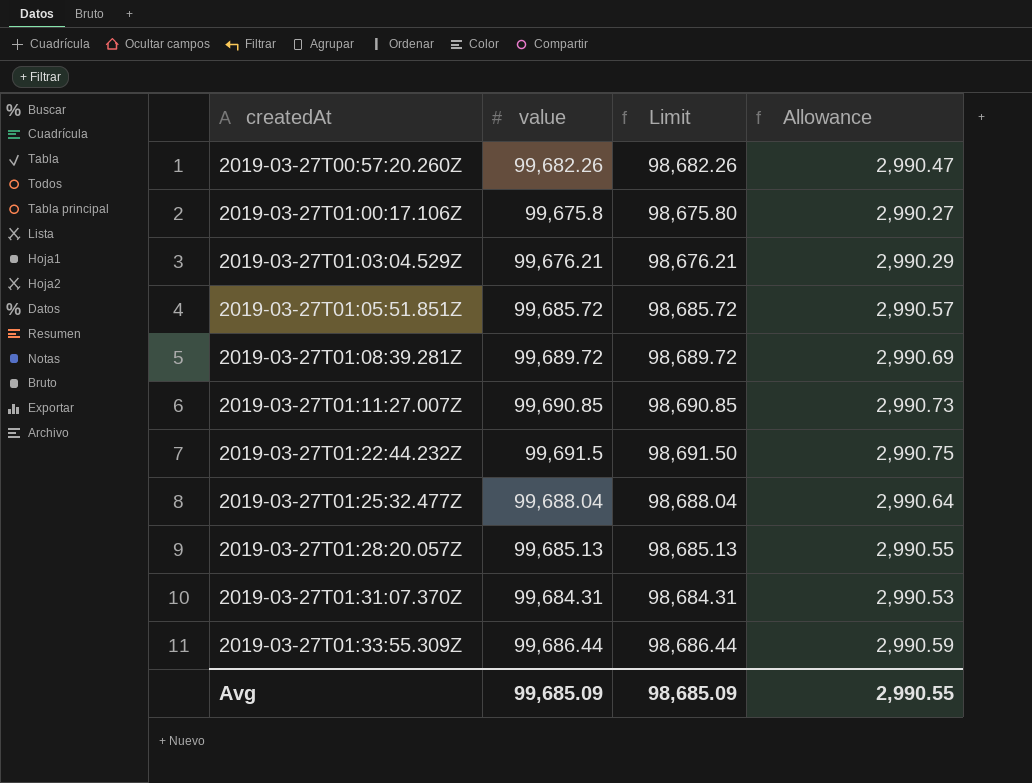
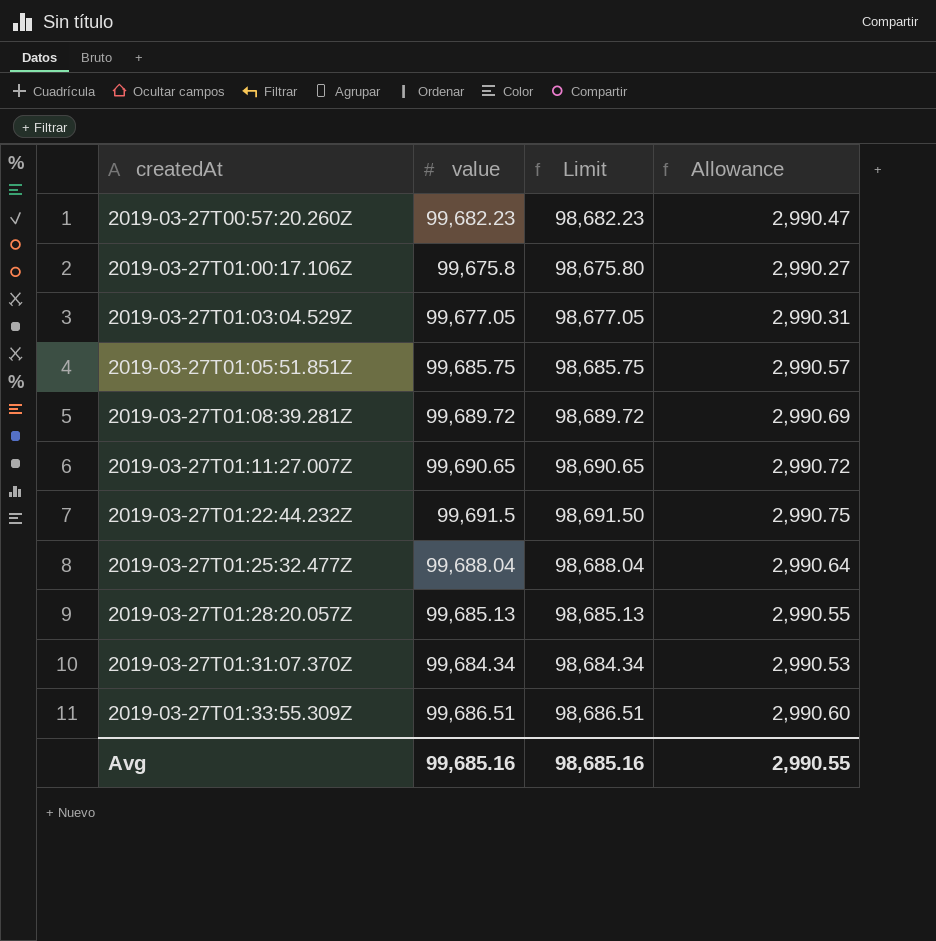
2019-03-27T00:57:20.260Z | value: 99,682.26 -> 99,682.23
2019-03-27T00:57:20.260Z | Limit: 98,682.26 -> 98,682.23
2019-03-27T01:03:04.529Z | value: 99,676.21 -> 99,677.05
2019-03-27T01:03:04.529Z | Limit: 98,676.21 -> 98,677.05
2019-03-27T01:03:04.529Z | Allowance: 2,990.29 -> 2,990.31
2019-03-27T01:05:51.851Z | value: 99,685.72 -> 99,685.75
2019-03-27T01:05:51.851Z | Limit: 98,685.72 -> 98,685.75
2019-03-27T01:11:27.007Z | value: 99,690.85 -> 99,690.65
2019-03-27T01:11:27.007Z | Limit: 98,690.85 -> 98,690.65
2019-03-27T01:11:27.007Z | Allowance: 2,990.73 -> 2,990.72
2019-03-27T01:31:07.370Z | value: 99,684.31 -> 99,684.34
2019-03-27T01:31:07.370Z | Limit: 98,684.31 -> 98,684.34
2019-03-27T01:33:55.309Z | value: 99,686.44 -> 99,686.51
2019-03-27T01:33:55.309Z | Limit: 98,686.44 -> 98,686.51
2019-03-27T01:33:55.309Z | Allowance: 2,990.59 -> 2,990.60
Avg | value: 99,685.09 -> 99,685.16
Avg | Limit: 98,685.09 -> 98,685.16

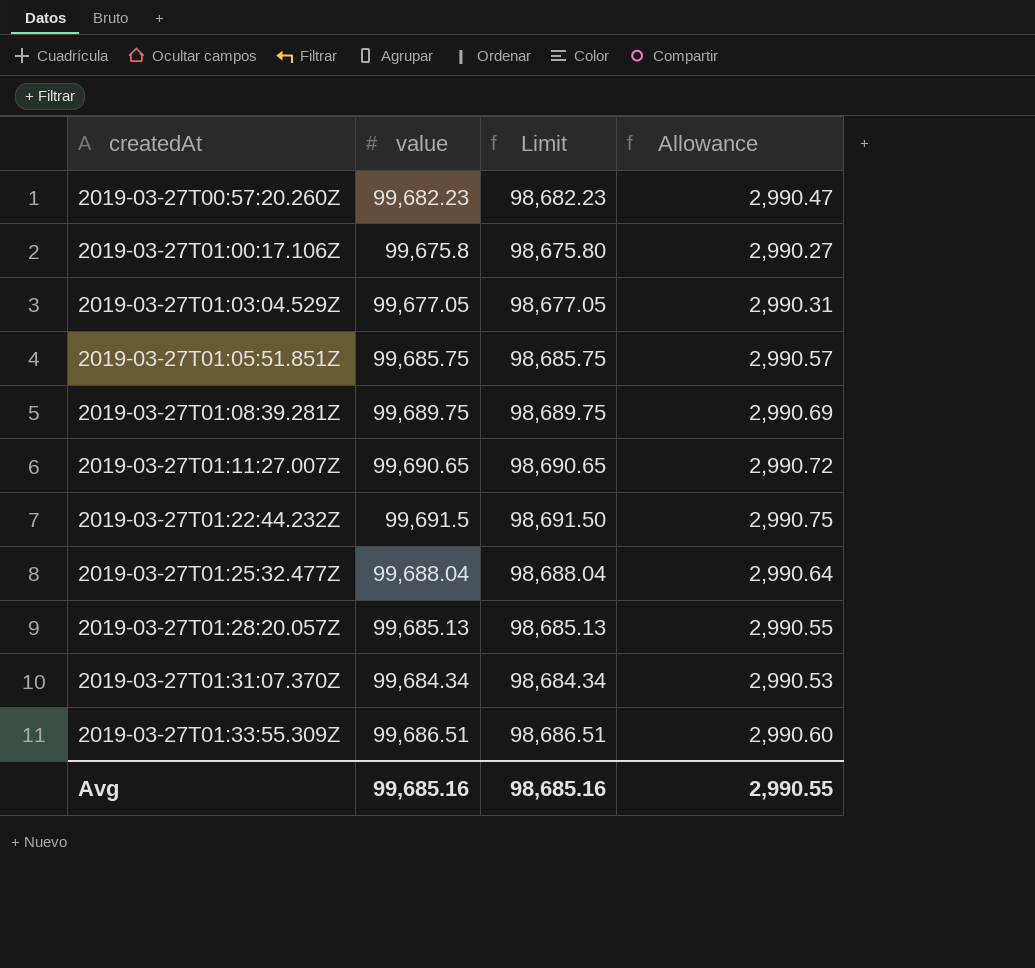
2019-03-27T01:08:39.281Z | value: 99,689.72 -> 99,689.75
2019-03-27T01:08:39.281Z | Limit: 98,689.72 -> 98,689.75

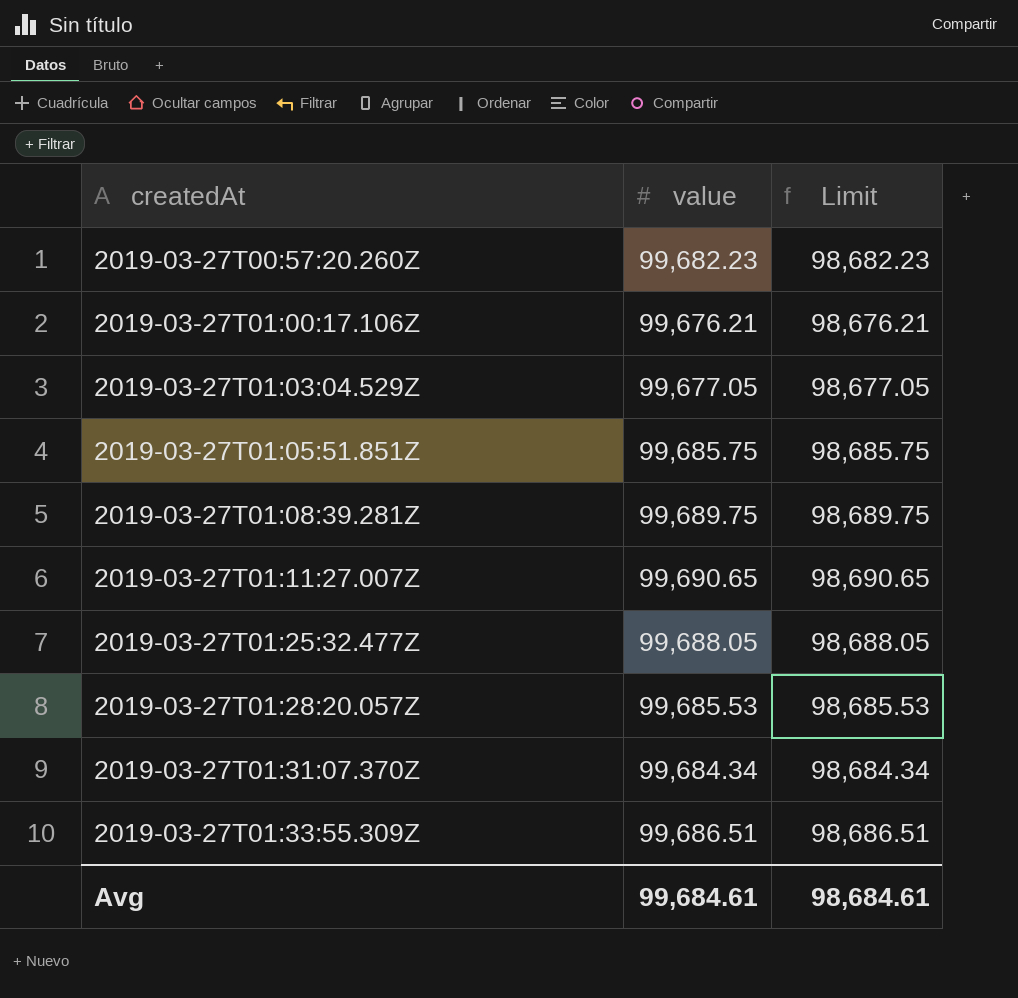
column Allowance | formula: [value] * 0.03 -> none
row 2019-03-27T01:22:44.232Z: 99,691.5 | 98,691.50 | 2,990.75 -> none
2019-03-27T01:00:17.106Z | value: 99,675.8 -> 99,676.21
2019-03-27T01:00:17.106Z | Limit: 98,675.80 -> 98,676.21
2019-03-27T01:25:32.477Z | value: 99,688.04 -> 99,688.05
2019-03-27T01:25:32.477Z | Limit: 98,688.04 -> 98,688.05
2019-03-27T01:28:20.057Z | value: 99,685.13 -> 99,685.53
2019-03-27T01:28:20.057Z | Limit: 98,685.13 -> 98,685.53
Avg | value: 99,685.16 -> 99,684.61
Avg | Limit: 98,685.16 -> 98,684.61

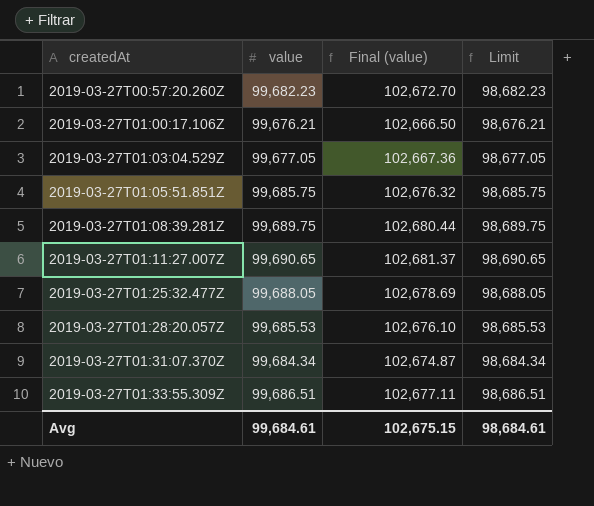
column Final (value) | formula: none -> [value] * 1.03

